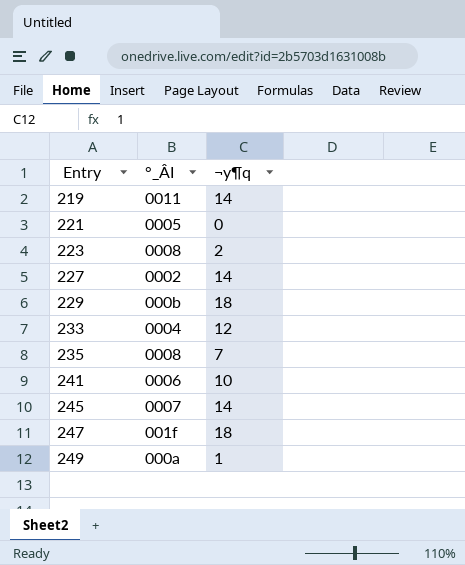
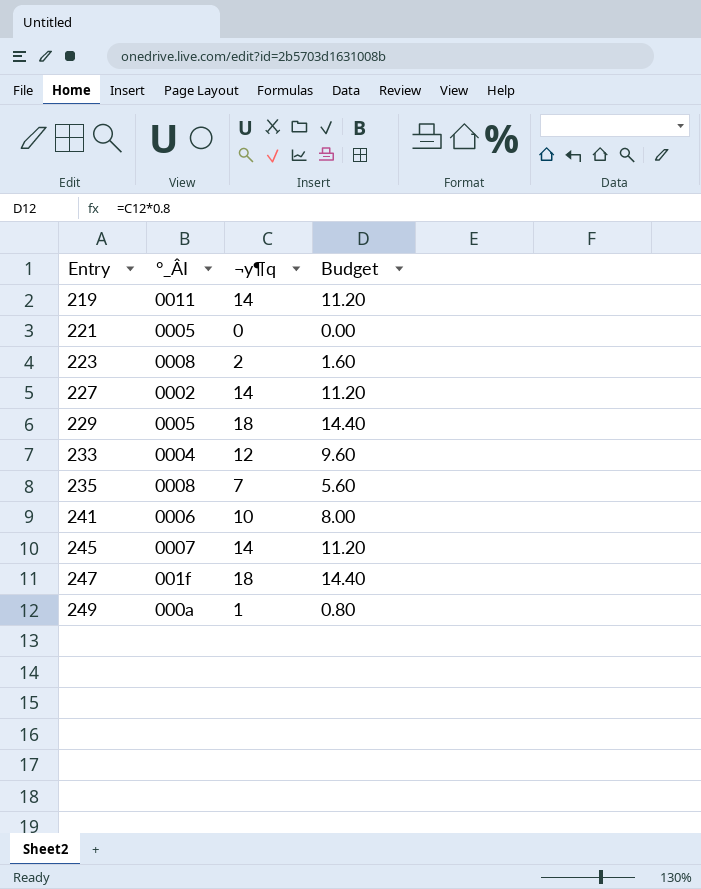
column Budget | formula: none -> [¬y¶q] * 0.8
229 | °_ÂI: 000b -> 0005

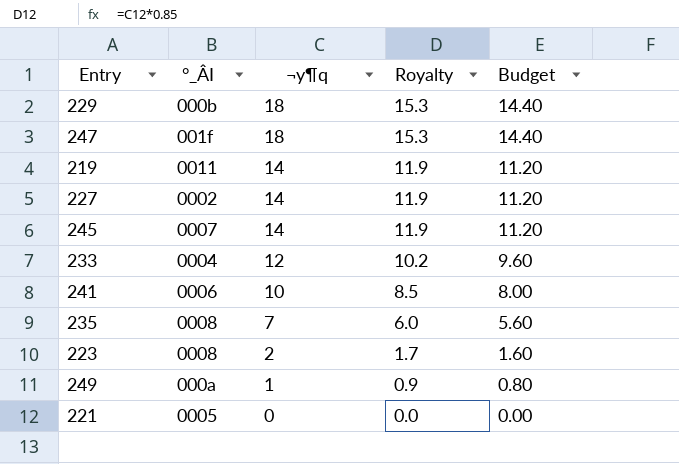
row order: Entry ascending -> ¬y¶q descending
column Royalty | formula: none -> [¬y¶q] * 0.85
229 | °_ÂI: 0005 -> 000b

